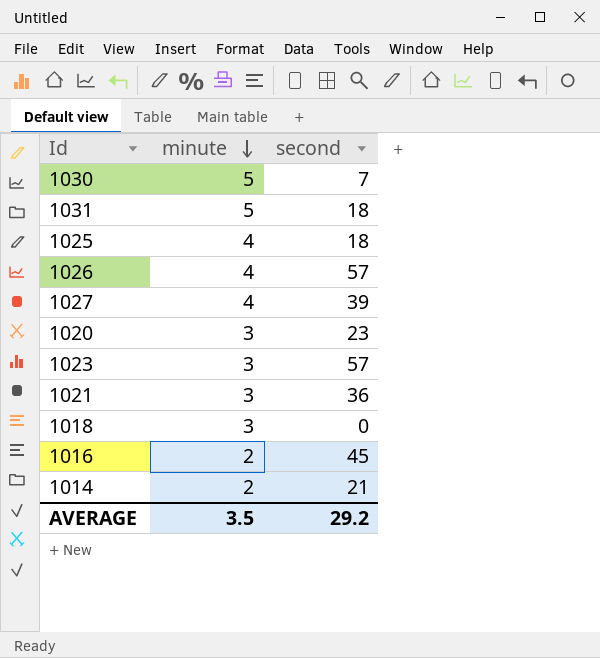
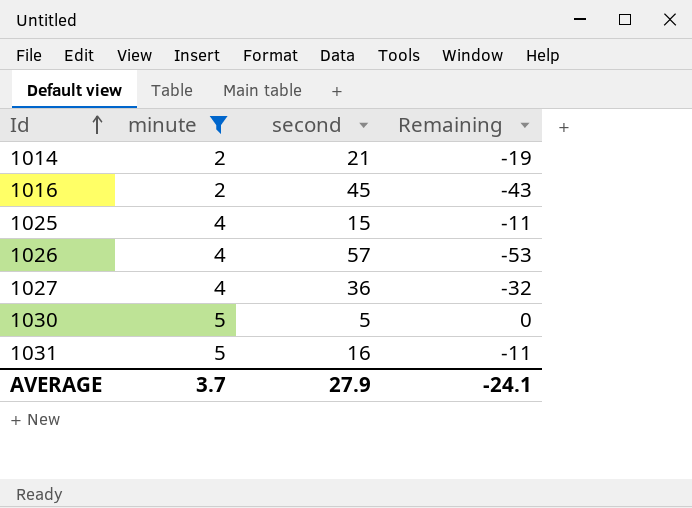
filter: none -> minute != 3
row order: minute descending -> Id ascending
column Remaining | formula: none -> [minute] - [second]
1025 | second: 18 -> 15
1027 | second: 39 -> 36
1030 | second: 7 -> 5
1031 | second: 18 -> 16
AVERAGE | minute: 3.5 -> 3.7
AVERAGE | second: 29.2 -> 27.9

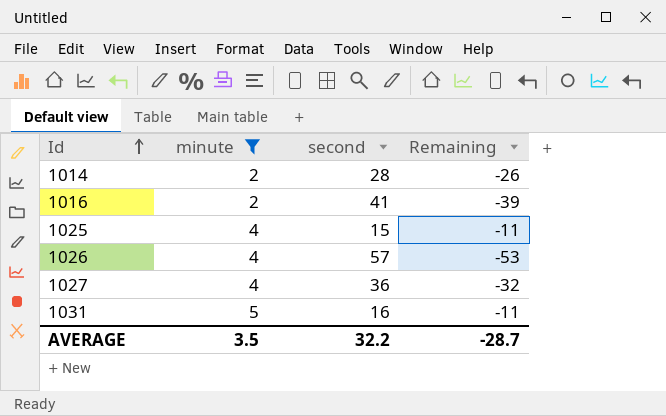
row 1030: 5 | 5 | 0 -> none
1014 | second: 21 -> 28
1014 | Remaining: -19 -> -26
1016 | second: 45 -> 41
1016 | Remaining: -43 -> -39
AVERAGE | minute: 3.7 -> 3.5
AVERAGE | second: 27.9 -> 32.2
AVERAGE | Remaining: -24.1 -> -28.7

